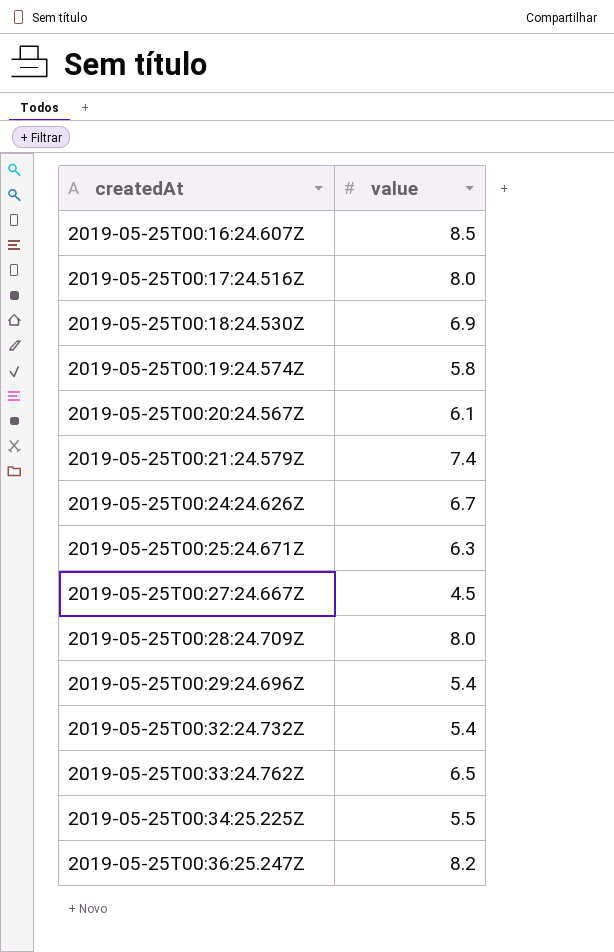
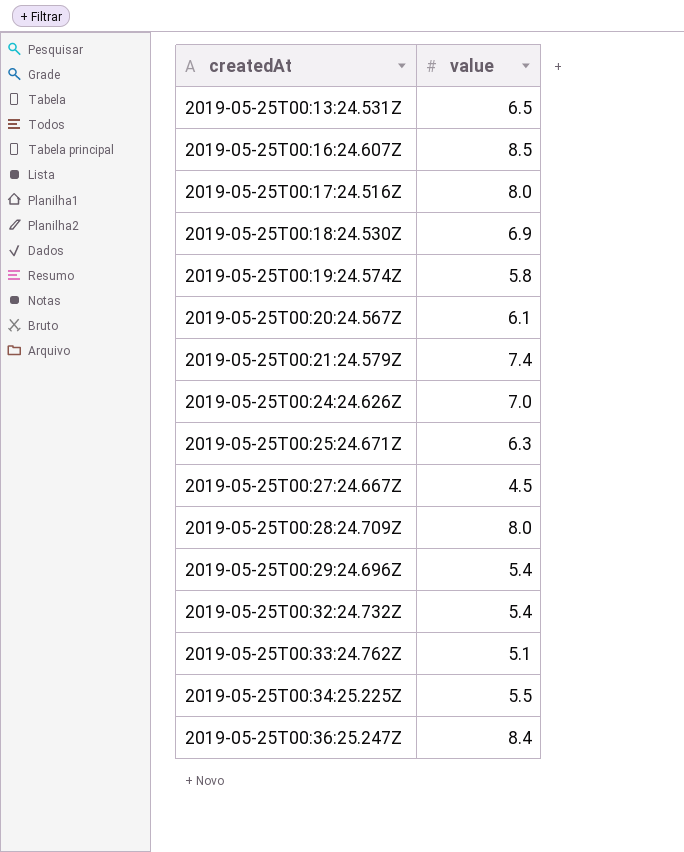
row 2019-05-25T00:13:24.531Z: none -> 6.5
2019-05-25T00:24:24.626Z | value: 6.7 -> 7.0
2019-05-25T00:33:24.762Z | value: 6.5 -> 5.1
2019-05-25T00:36:25.247Z | value: 8.2 -> 8.4

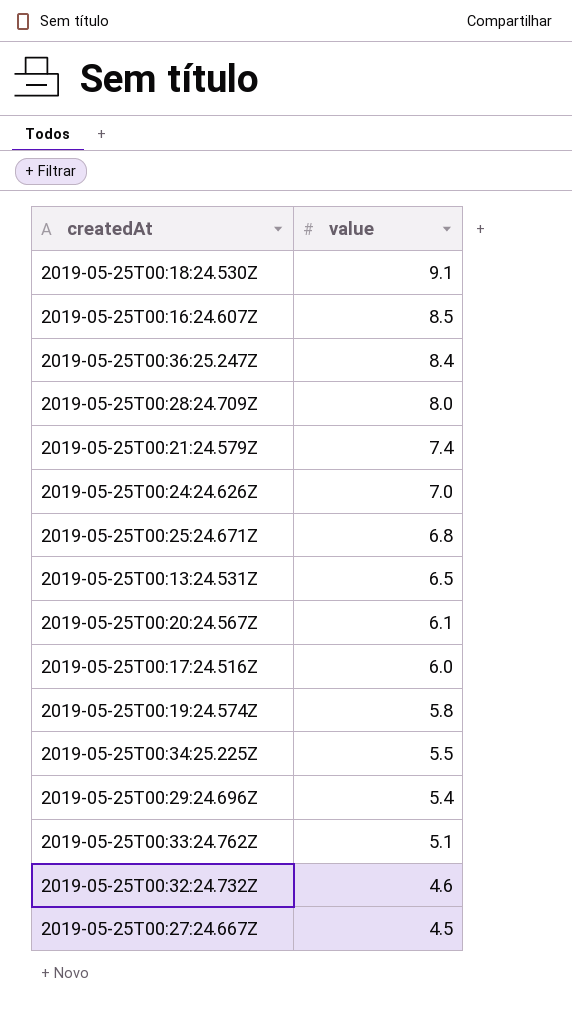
row order: createdAt ascending -> value descending
2019-05-25T00:18:24.530Z | value: 6.9 -> 9.1
2019-05-25T00:25:24.671Z | value: 6.3 -> 6.8
2019-05-25T00:17:24.516Z | value: 8.0 -> 6.0
2019-05-25T00:32:24.732Z | value: 5.4 -> 4.6

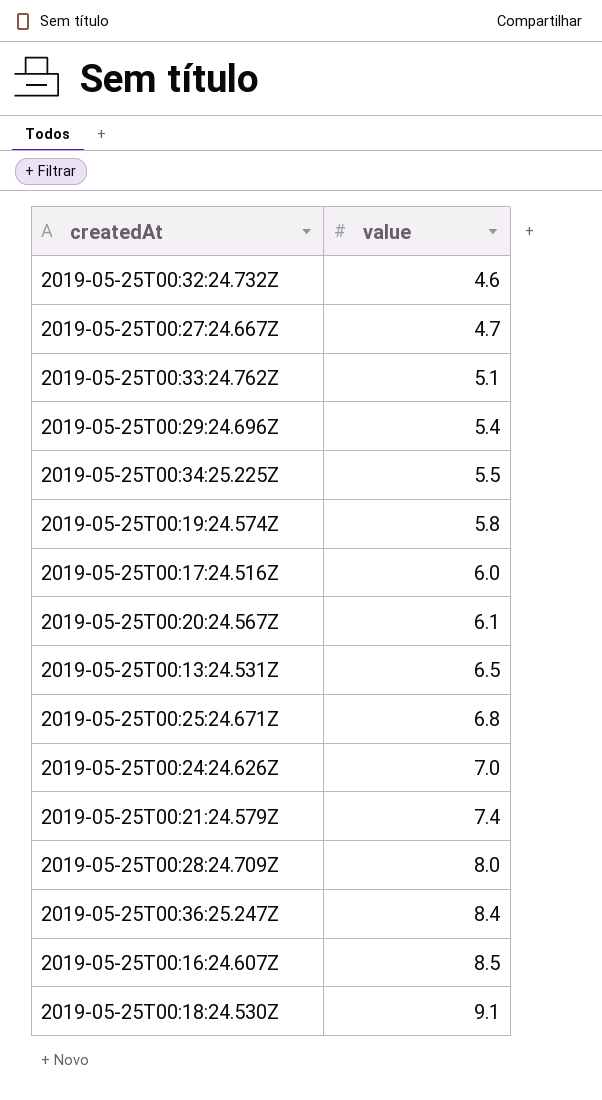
row order: value descending -> value ascending
2019-05-25T00:27:24.667Z | value: 4.5 -> 4.7

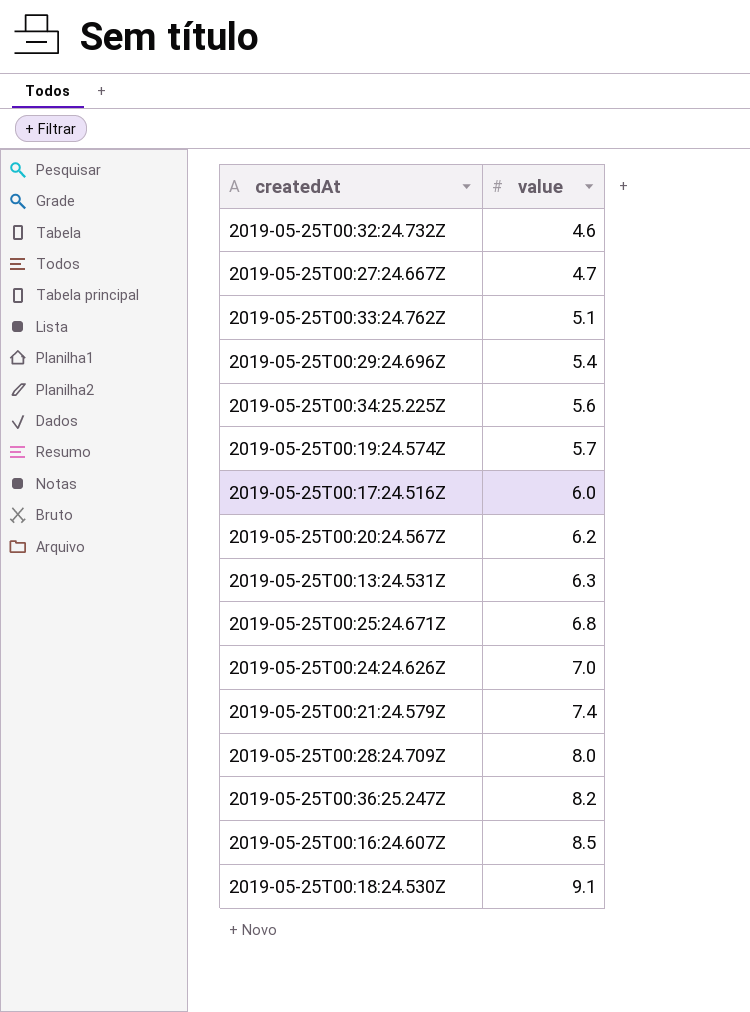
2019-05-25T00:34:25.225Z | value: 5.5 -> 5.6
2019-05-25T00:19:24.574Z | value: 5.8 -> 5.7
2019-05-25T00:20:24.567Z | value: 6.1 -> 6.2
2019-05-25T00:13:24.531Z | value: 6.5 -> 6.3
2019-05-25T00:36:25.247Z | value: 8.4 -> 8.2

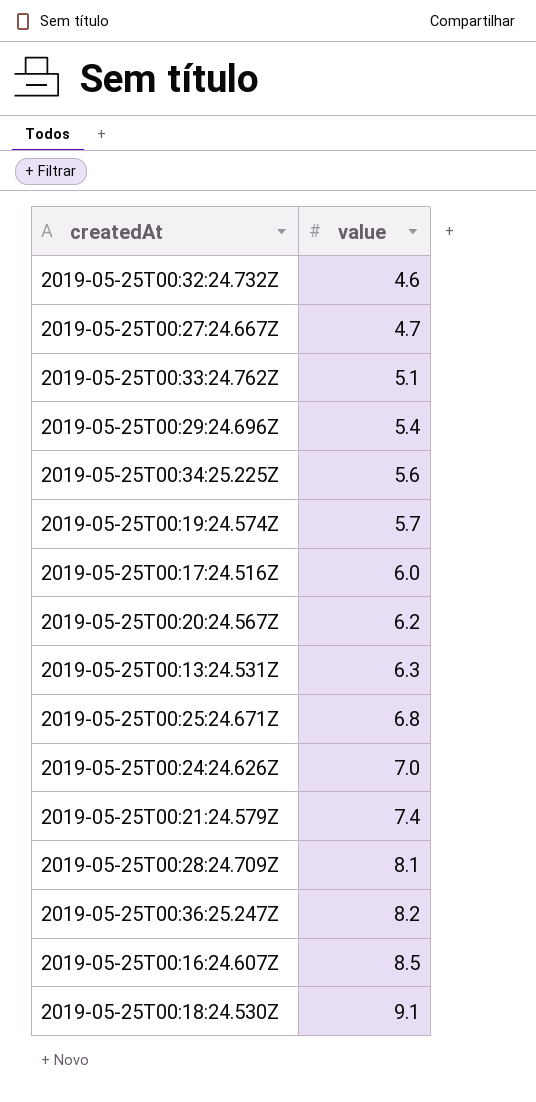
2019-05-25T00:28:24.709Z | value: 8.0 -> 8.1

